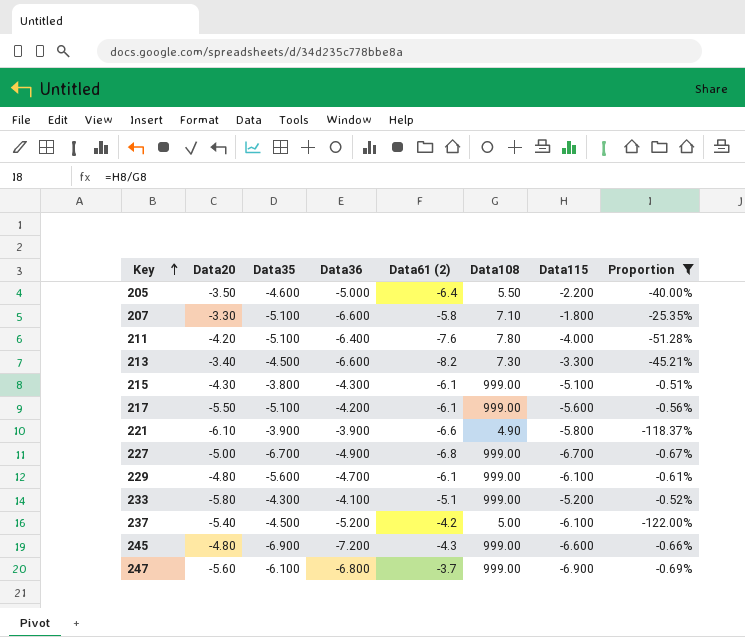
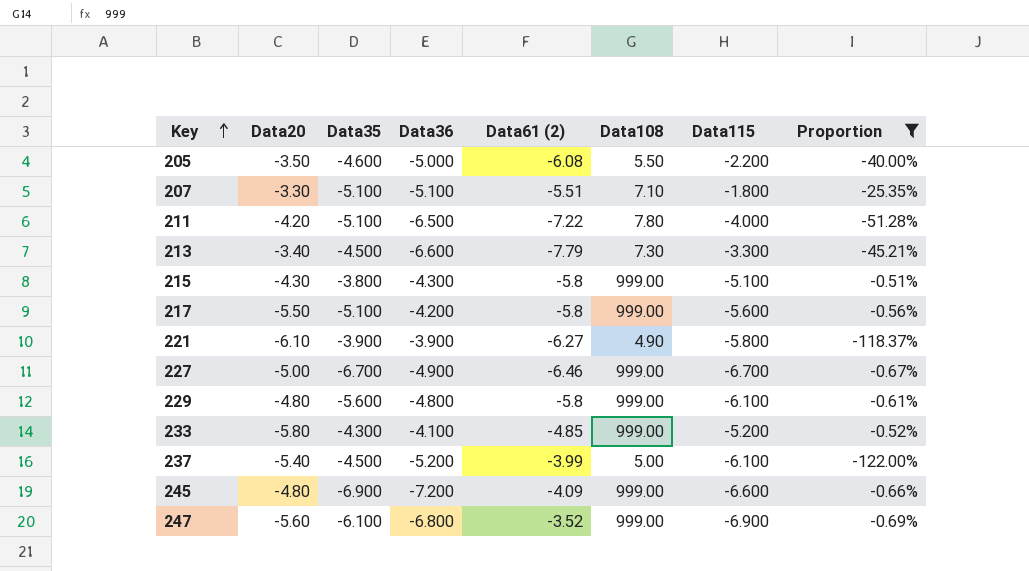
205 | Data61 (2): -6.4 -> -6.08
207 | Data36: -6.600 -> -5.100
207 | Data61 (2): -5.8 -> -5.51
211 | Data36: -6.400 -> -6.500
211 | Data61 (2): -7.6 -> -7.22
213 | Data61 (2): -8.2 -> -7.79
215 | Data61 (2): -6.1 -> -5.8
217 | Data61 (2): -6.1 -> -5.8
221 | Data61 (2): -6.6 -> -6.27
227 | Data61 (2): -6.8 -> -6.46
229 | Data36: -4.700 -> -4.800
229 | Data61 (2): -6.1 -> -5.8
233 | Data61 (2): -5.1 -> -4.85
237 | Data61 (2): -4.2 -> -3.99
245 | Data61 (2): -4.3 -> -4.09
247 | Data61 (2): -3.7 -> -3.52

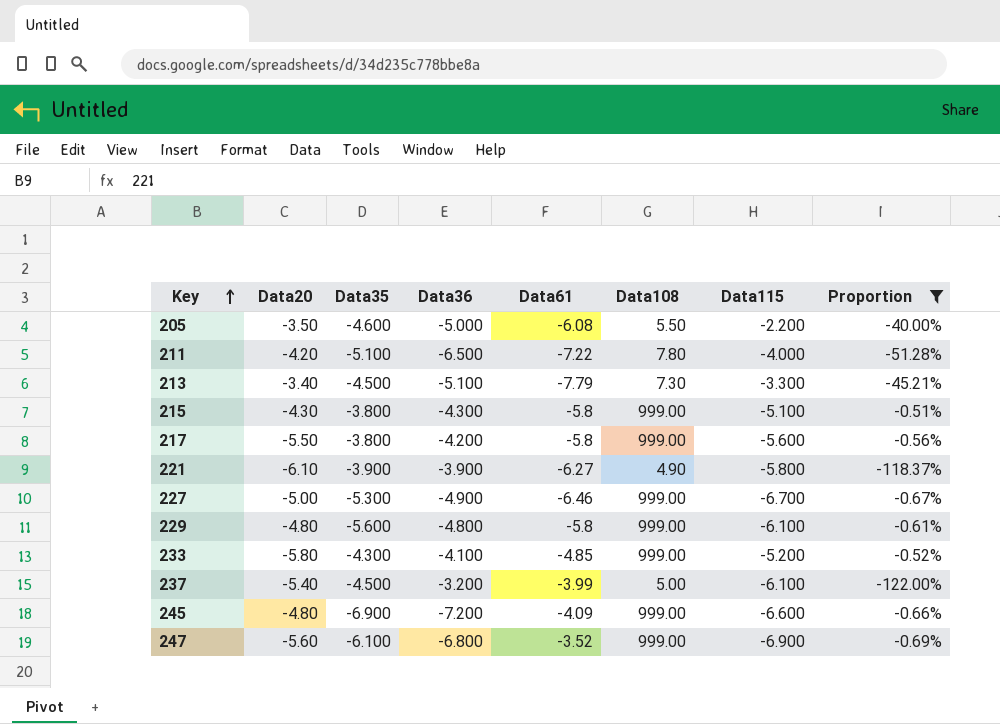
column name: Data61 (2) -> Data61
row 207: -3.30 | -5.100 | -5.100 | -5.51 | 7.10 | -1.800 | -25.35% -> none
213 | Data36: -6.600 -> -5.100
217 | Data35: -5.100 -> -3.800
227 | Data35: -6.700 -> -5.300
237 | Data36: -5.200 -> -3.200

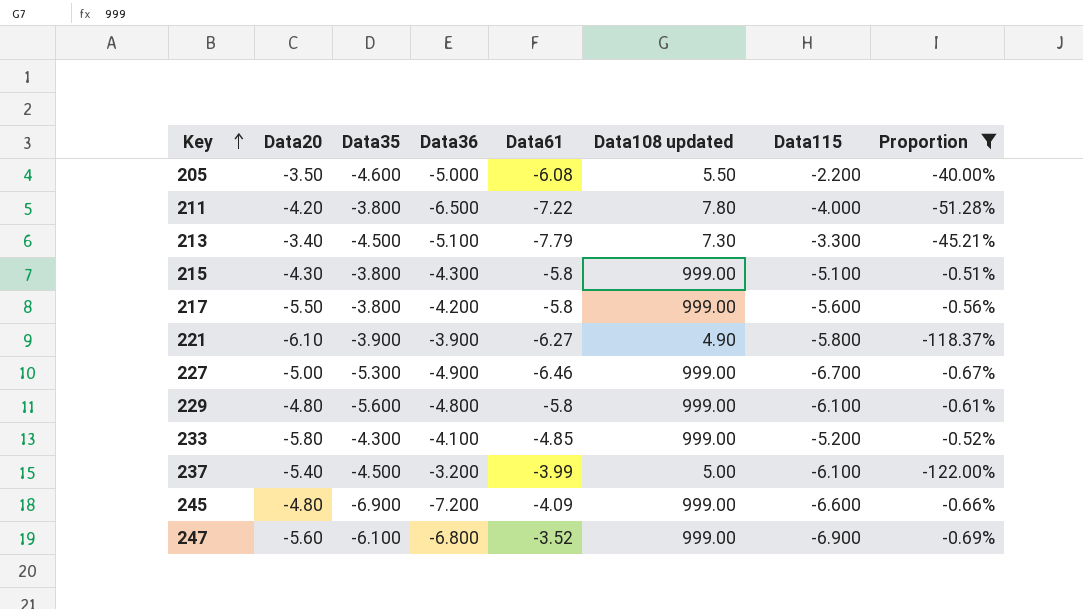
column name: Data108 -> Data108 updated
211 | Data35: -5.100 -> -3.800

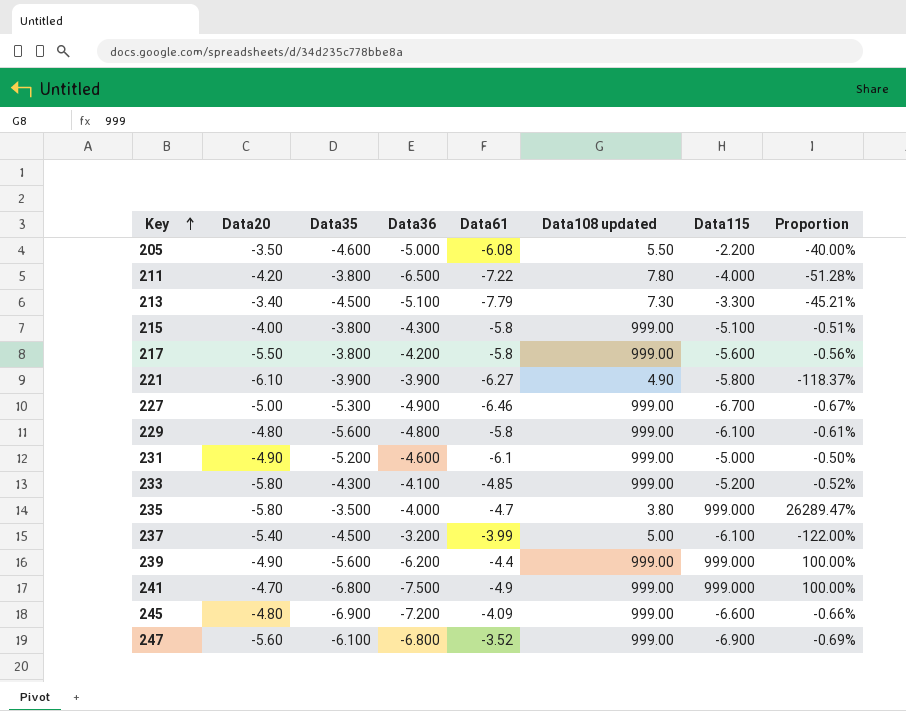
filter: Proportion <= -0.51% -> none
215 | Data20: -4.30 -> -4.00

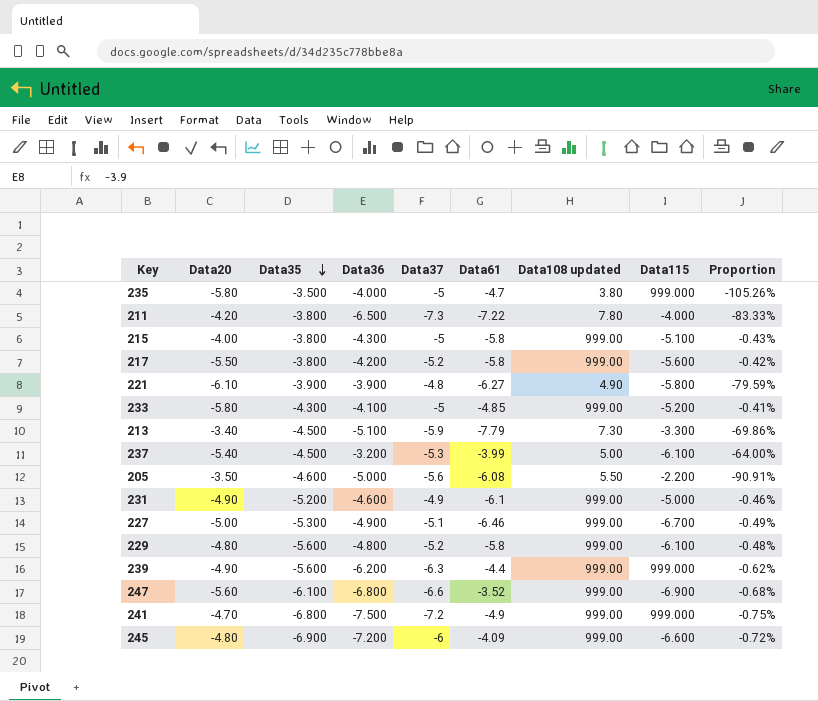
row order: Key ascending -> Data35 descending
column Data37 | position: none -> 5
column Proportion | formula: [Data115] / [Data108 updated] -> [Data36] / [Data108 updated]

